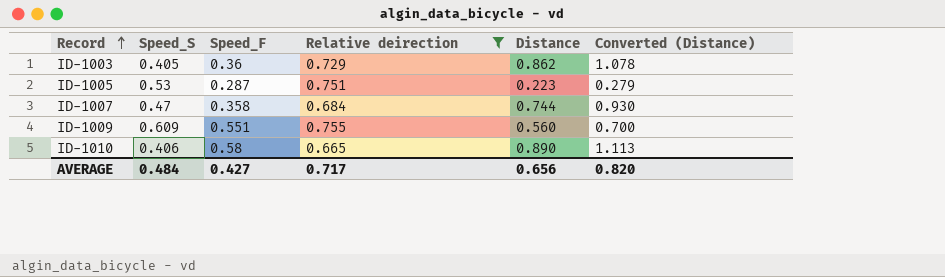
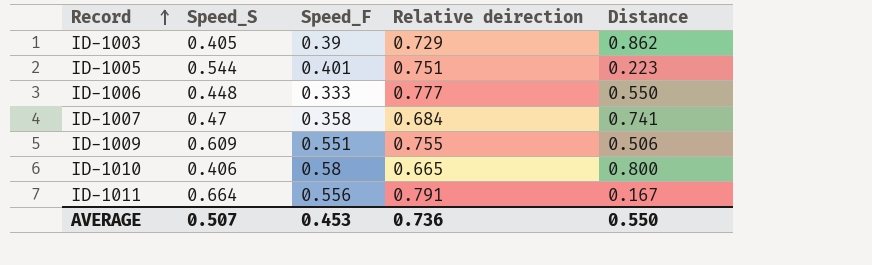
filter: Relative deirection <= 0.755 -> none
column Converted (Distance) | formula: [Distance] * 1.25 -> none
ID-1003 | Speed_F: 0.36 -> 0.39
ID-1005 | Speed_S: 0.53 -> 0.544
ID-1005 | Speed_F: 0.287 -> 0.401
ID-1007 | Distance: 0.744 -> 0.741
ID-1009 | Distance: 0.560 -> 0.506
ID-1010 | Distance: 0.890 -> 0.800
AVERAGE | Speed_S: 0.484 -> 0.507
AVERAGE | Speed_F: 0.427 -> 0.453
AVERAGE | Relative deirection: 0.717 -> 0.736
AVERAGE | Distance: 0.656 -> 0.550

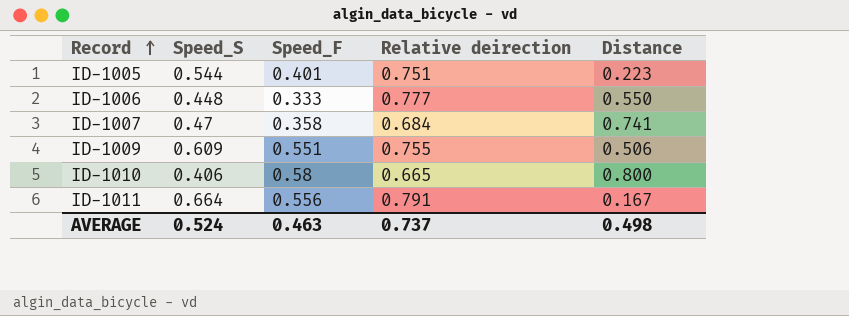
row ID-1003: 0.405 | 0.39 | 0.729 | 0.862 -> none
AVERAGE | Speed_S: 0.507 -> 0.524
AVERAGE | Speed_F: 0.453 -> 0.463
AVERAGE | Relative deirection: 0.736 -> 0.737
AVERAGE | Distance: 0.550 -> 0.498

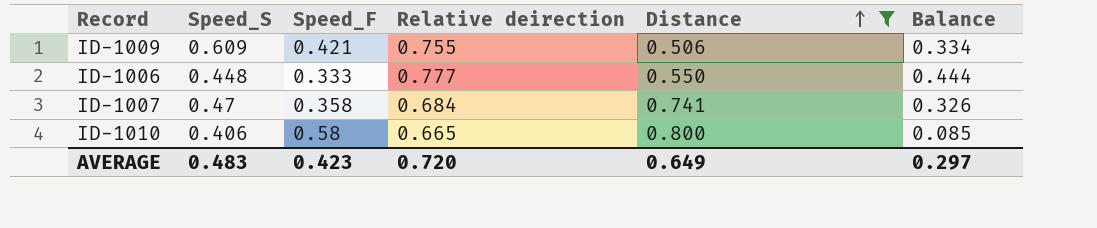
filter: none -> Distance >= 0.506
row order: Record ascending -> Distance ascending
column Balance | formula: none -> [Relative deirection] - [Speed_F]
ID-1009 | Speed_F: 0.551 -> 0.421
AVERAGE | Speed_S: 0.524 -> 0.483
AVERAGE | Speed_F: 0.463 -> 0.423
AVERAGE | Relative deirection: 0.737 -> 0.720
AVERAGE | Distance: 0.498 -> 0.649

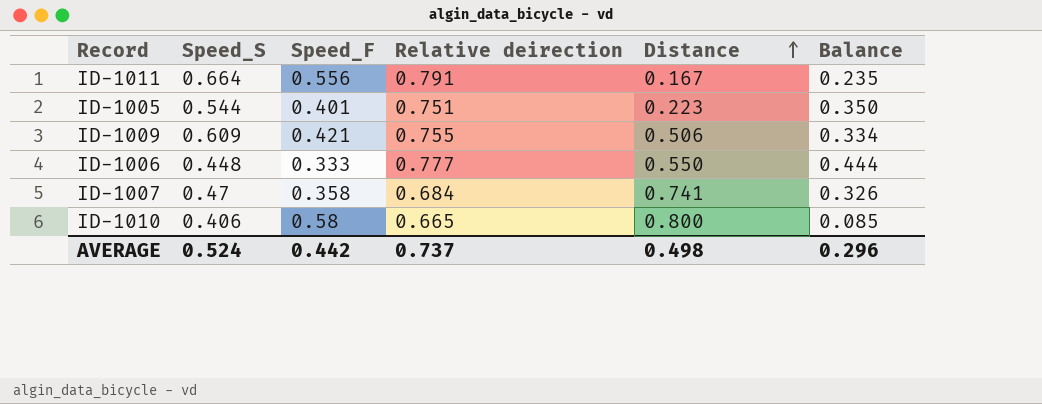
filter: Distance >= 0.506 -> none
AVERAGE | Speed_S: 0.483 -> 0.524
AVERAGE | Speed_F: 0.423 -> 0.442
AVERAGE | Relative deirection: 0.720 -> 0.737
AVERAGE | Distance: 0.649 -> 0.498
AVERAGE | Balance: 0.297 -> 0.296

